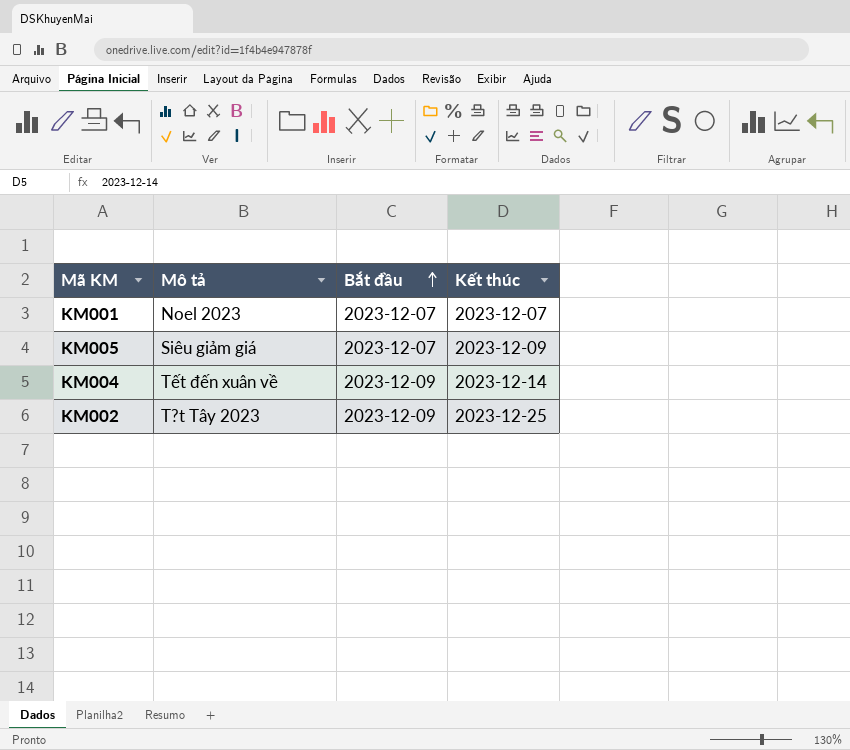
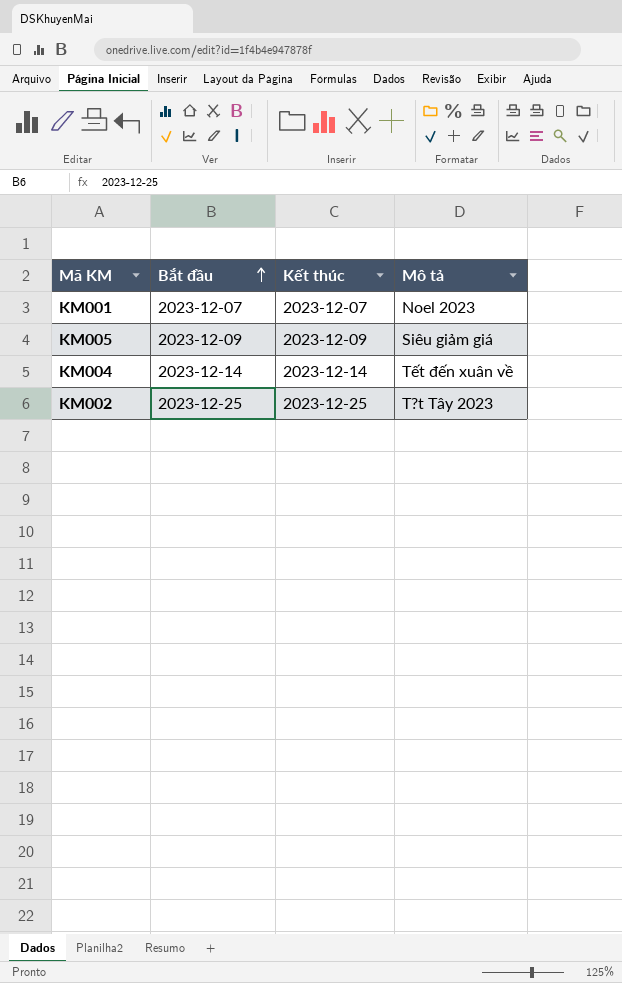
column Mô tả | position: 2 -> 4
KM005 | Bắt đầu: 2023-12-07 -> 2023-12-09
KM004 | Bắt đầu: 2023-12-09 -> 2023-12-14
KM002 | Bắt đầu: 2023-12-09 -> 2023-12-25

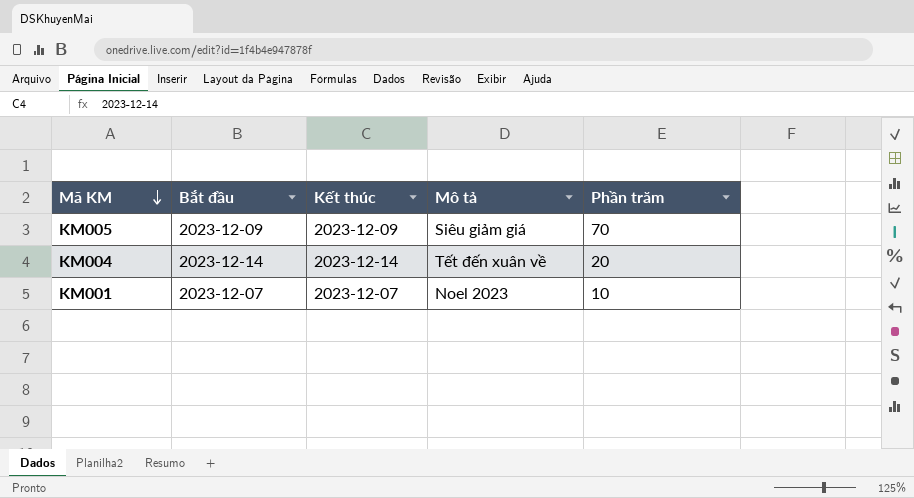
row order: Bắt đầu ascending -> Mã KM descending
column Phần trăm | position: none -> 5
row KM002: 2023-12-25 | 2023-12-25 | T?t Tây 2023 -> none

